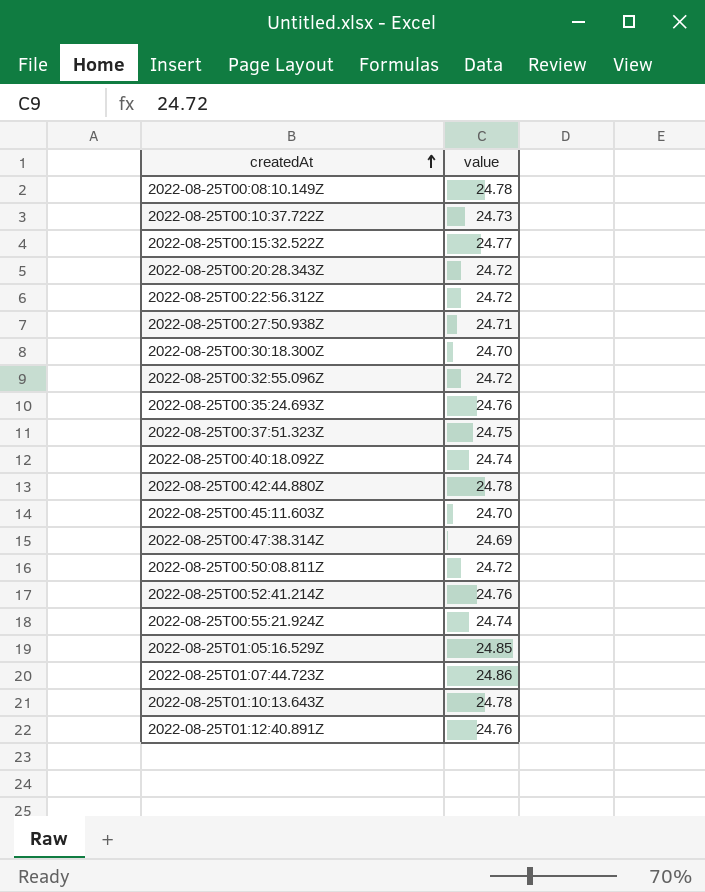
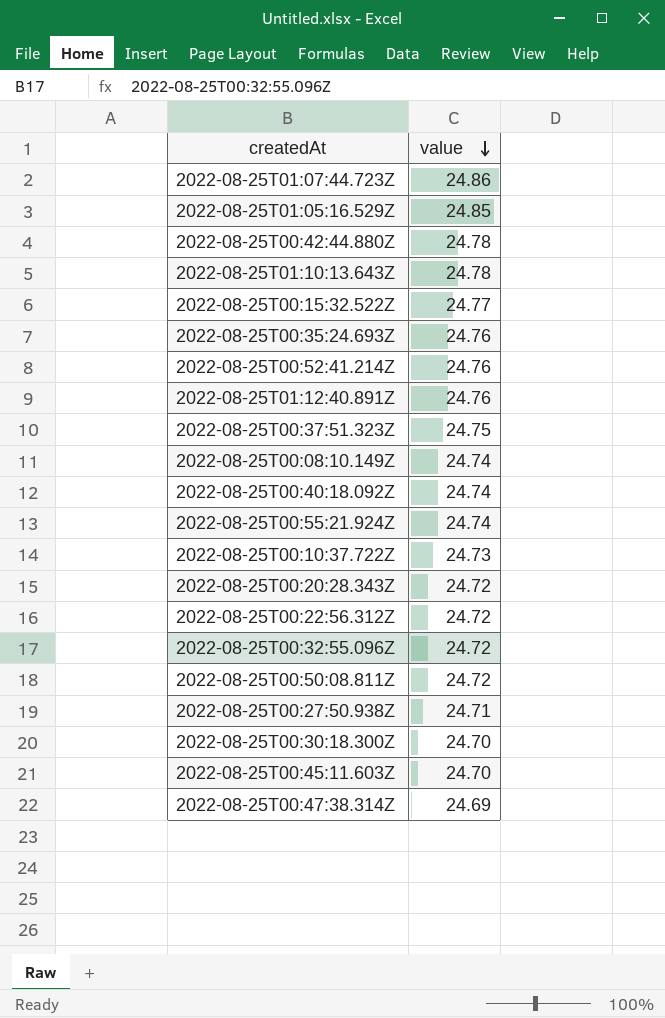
row order: createdAt ascending -> value descending
2022-08-25T00:08:10.149Z | value: 24.78 -> 24.74

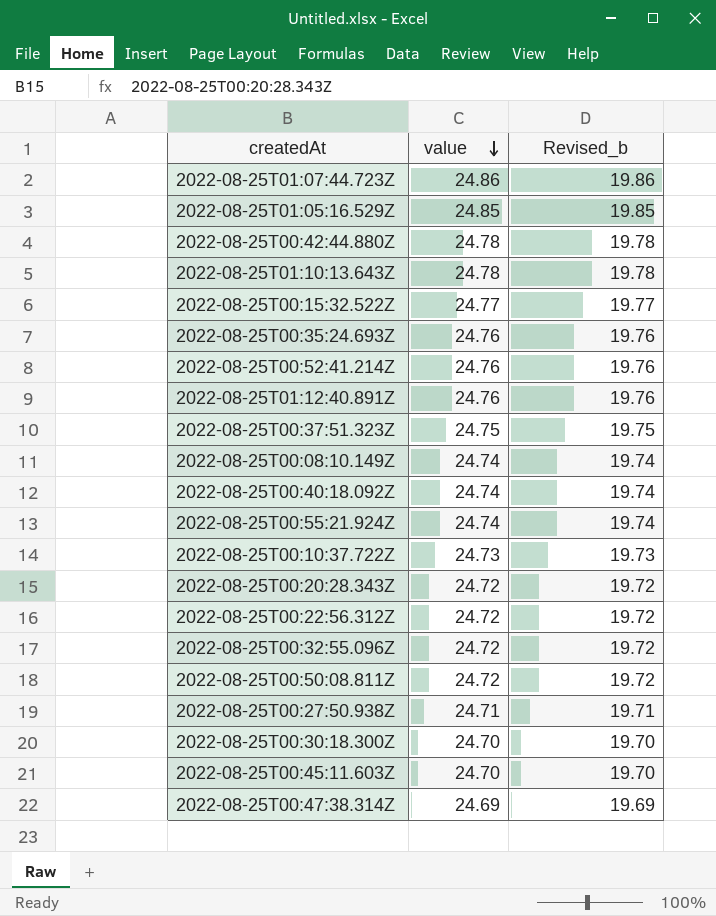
column Revised_b | formula: none -> [value] - 5

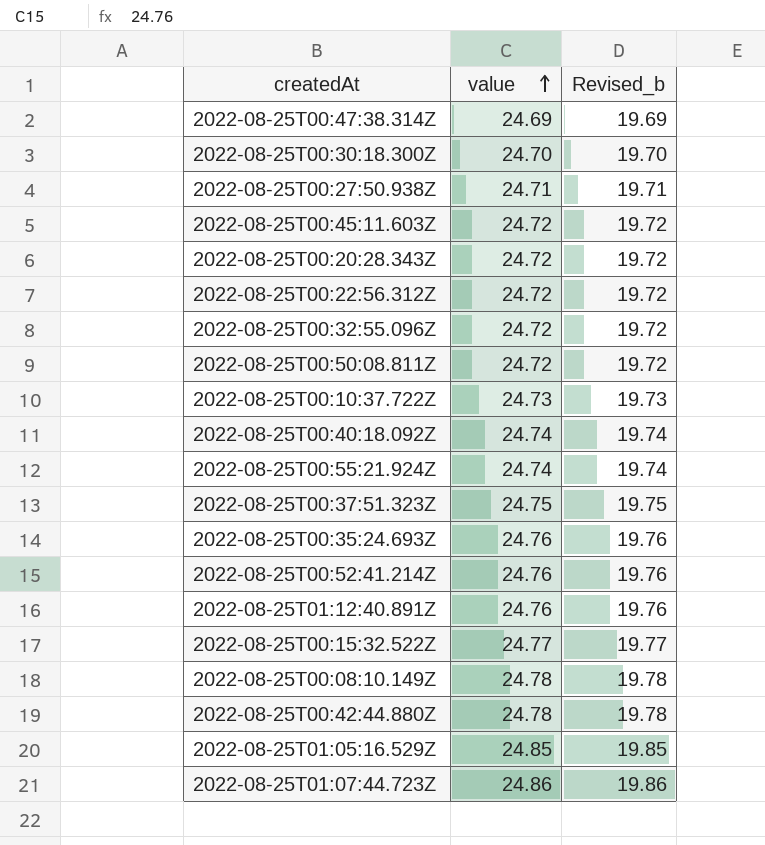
row order: value descending -> value ascending
row 2022-08-25T01:10:13.643Z: 24.78 | 19.78 -> none
2022-08-25T00:45:11.603Z | value: 24.70 -> 24.72
2022-08-25T00:45:11.603Z | Revised_b: 19.70 -> 19.72
2022-08-25T00:08:10.149Z | value: 24.74 -> 24.78
2022-08-25T00:08:10.149Z | Revised_b: 19.74 -> 19.78

